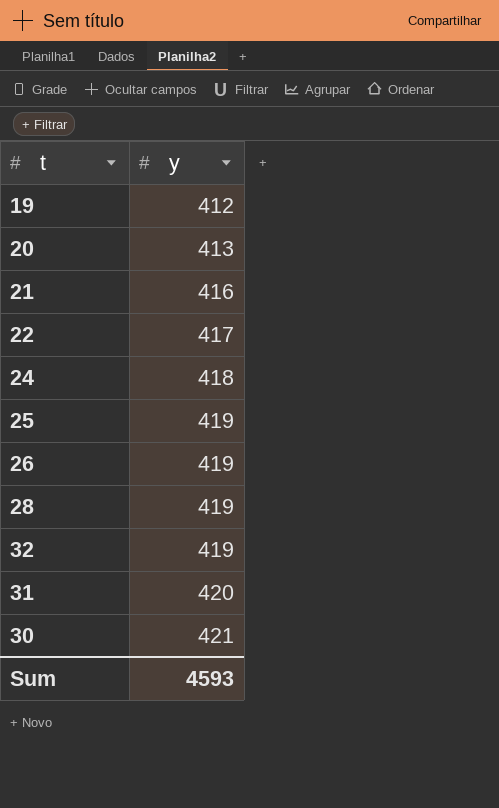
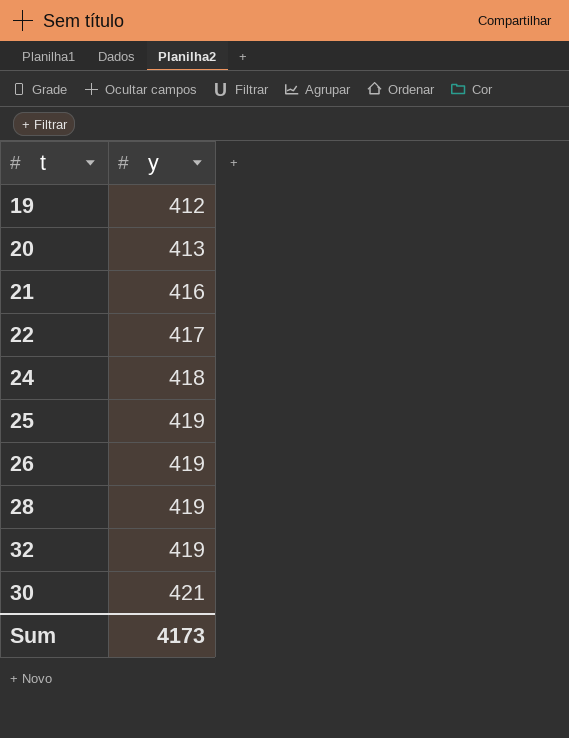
row 31: 420 -> none
Sum | y: 4593 -> 4173

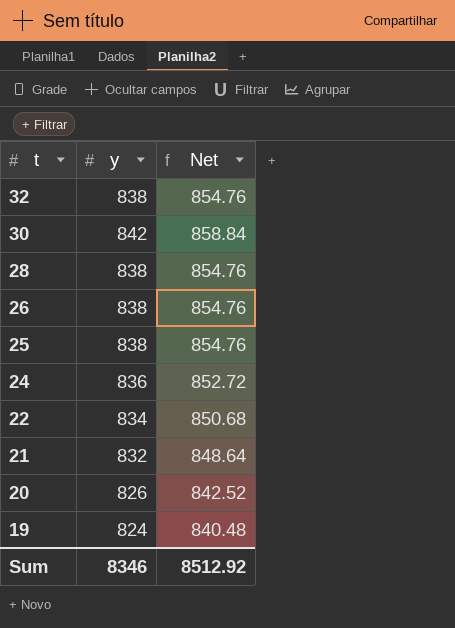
row order: y ascending -> t descending
column Net | formula: none -> [y] * 1.02
32 | y: 419 -> 838
30 | y: 421 -> 842
28 | y: 419 -> 838
26 | y: 419 -> 838
25 | y: 419 -> 838
24 | y: 418 -> 836
22 | y: 417 -> 834
21 | y: 416 -> 832
20 | y: 413 -> 826
19 | y: 412 -> 824
Sum | y: 4173 -> 8346

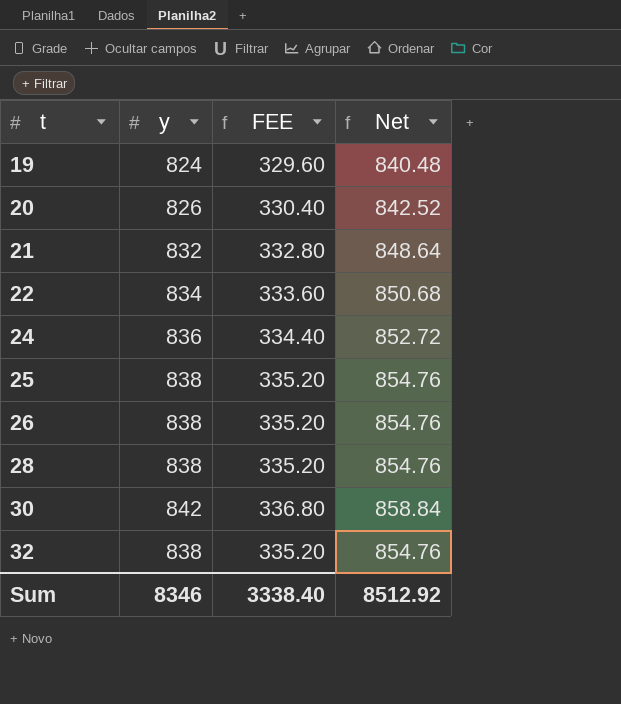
row order: t descending -> t ascending
column FEE | formula: none -> [y] * 0.4

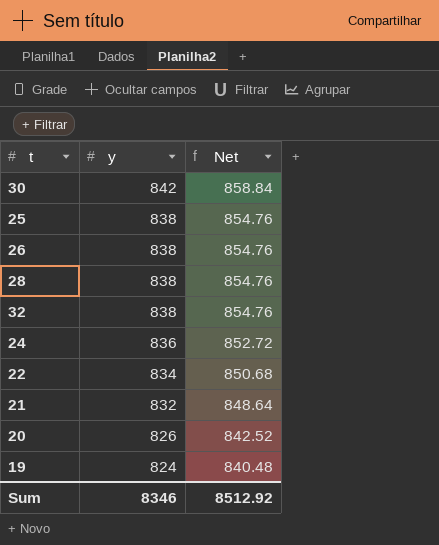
row order: t ascending -> y descending
column FEE | formula: [y] * 0.4 -> none

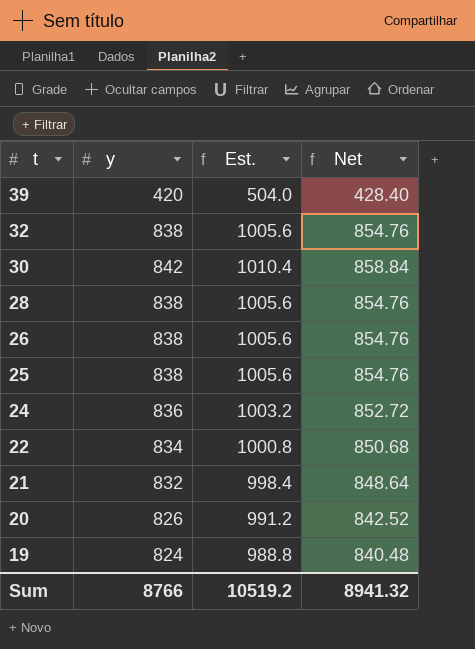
row order: y descending -> t descending
column Est. | formula: none -> [y] * 1.2
row 39: none -> 420 | 504.0 | 428.40
Sum | y: 8346 -> 8766
Sum | Net: 8512.92 -> 8941.32

